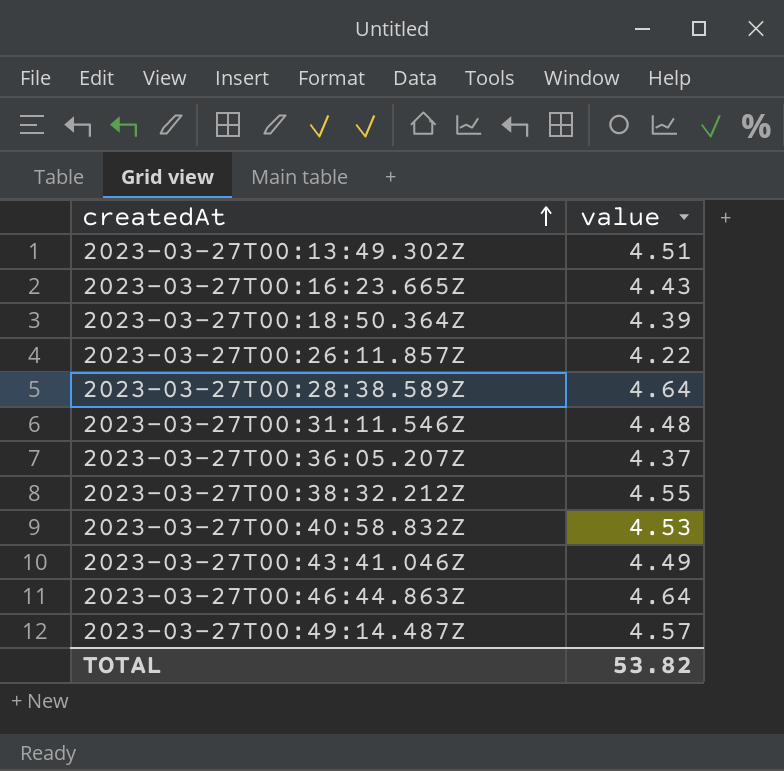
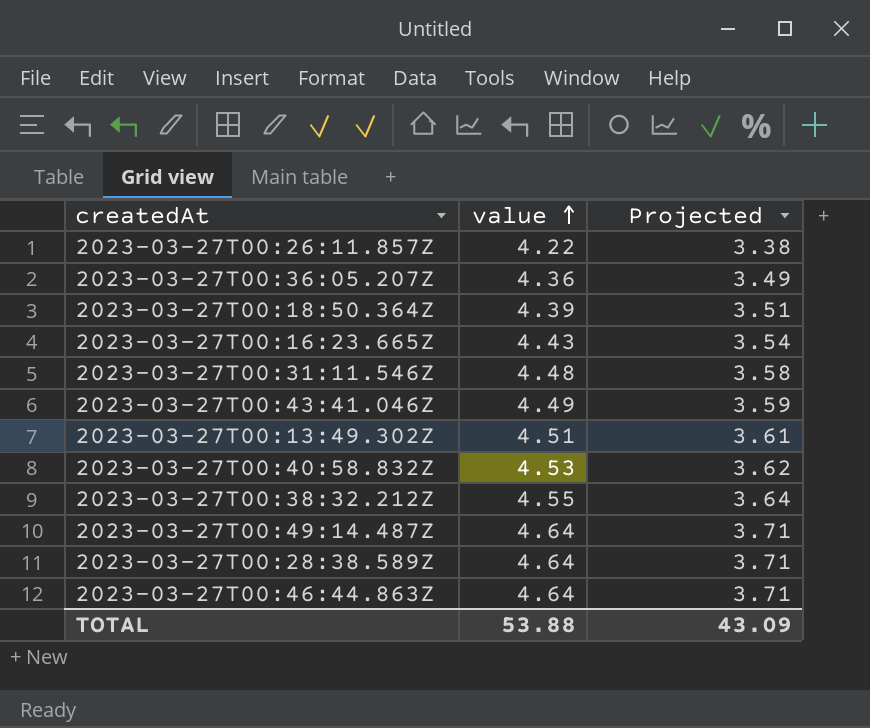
row order: createdAt ascending -> value ascending
column Projected | formula: none -> [value] * 0.8
2023-03-27T00:36:05.207Z | value: 4.37 -> 4.36
2023-03-27T00:49:14.487Z | value: 4.57 -> 4.64
TOTAL | value: 53.82 -> 53.88

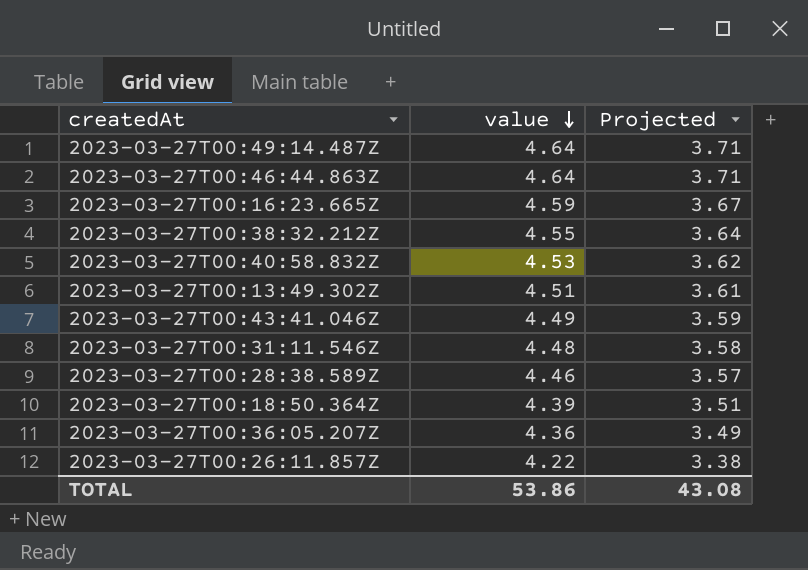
row order: value ascending -> value descending
2023-03-27T00:16:23.665Z | value: 4.43 -> 4.59
2023-03-27T00:16:23.665Z | Projected: 3.54 -> 3.67
2023-03-27T00:28:38.589Z | value: 4.64 -> 4.46
2023-03-27T00:28:38.589Z | Projected: 3.71 -> 3.57
TOTAL | value: 53.88 -> 53.86
TOTAL | Projected: 43.09 -> 43.08

